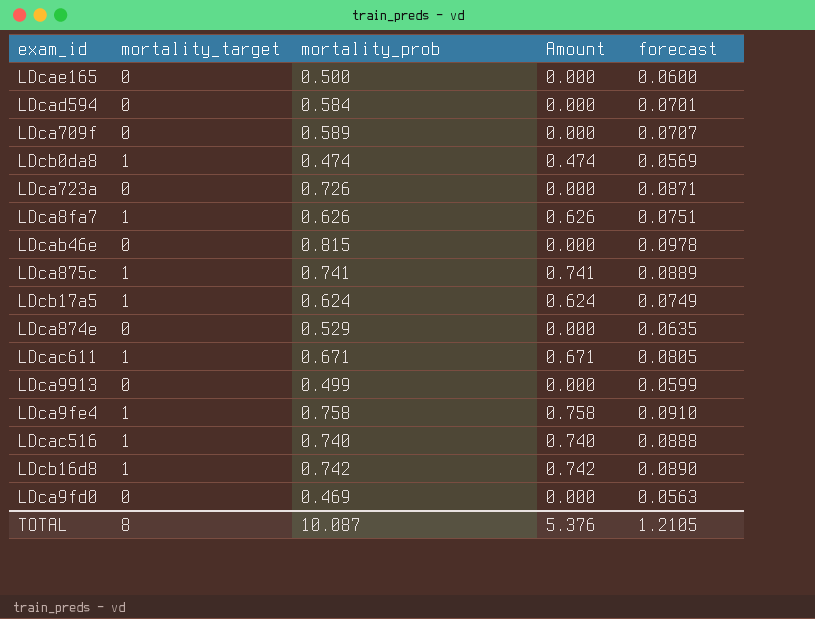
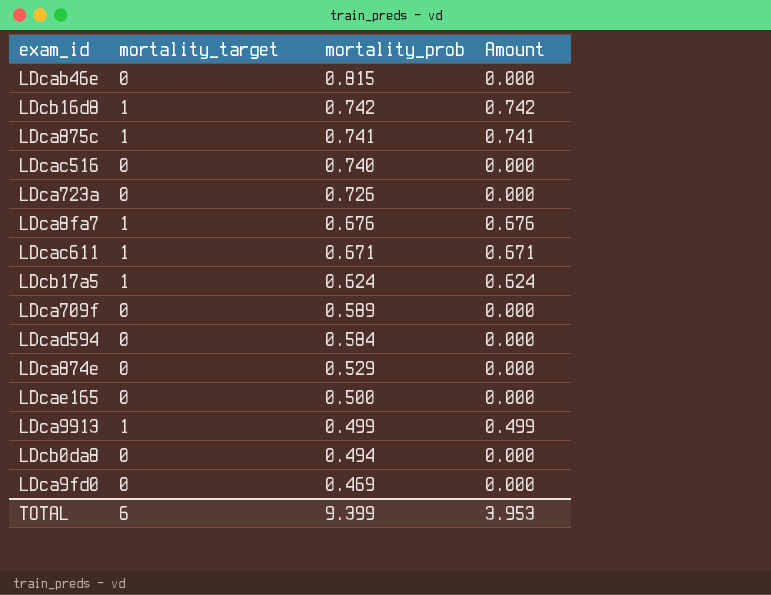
row order: none -> mortality_prob descending
column forecast | formula: [mortality_prob] * 0.12 -> none
row LDca9fe4: 1 | 0.758 | 0.758 | 0.0910 -> none
LDcac516 | mortality_target: 1 -> 0
LDcac516 | Amount: 0.740 -> 0.000
LDca8fa7 | mortality_prob: 0.626 -> 0.676
LDca8fa7 | Amount: 0.626 -> 0.676
LDca9913 | mortality_target: 0 -> 1
LDca9913 | Amount: 0.000 -> 0.499
LDcb0da8 | mortality_target: 1 -> 0
LDcb0da8 | mortality_prob: 0.474 -> 0.494
LDcb0da8 | Amount: 0.474 -> 0.000
TOTAL | mortality_target: 8 -> 6
TOTAL | mortality_prob: 10.087 -> 9.399
TOTAL | Amount: 5.376 -> 3.953

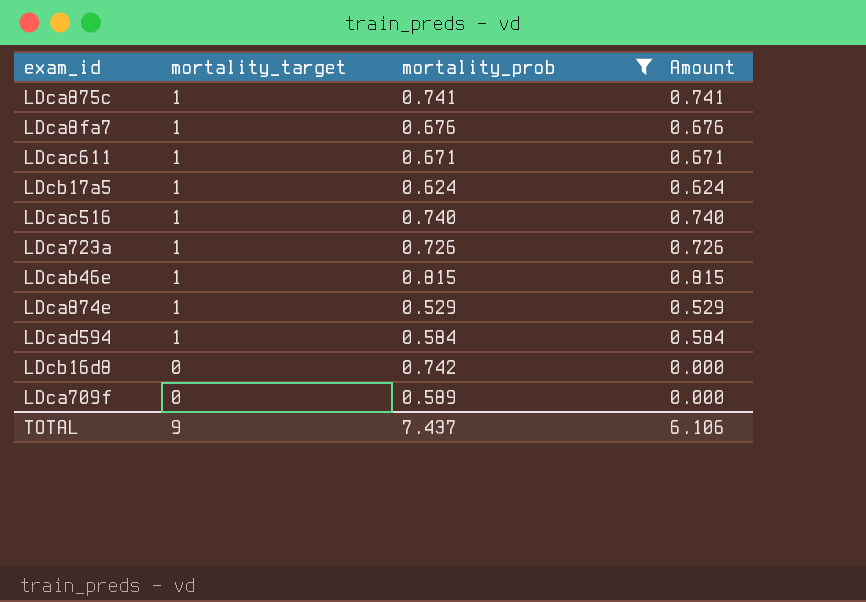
filter: none -> mortality_prob >= 0.529
row order: mortality_prob descending -> mortality_target descending
LDcac516 | mortality_target: 0 -> 1
LDcac516 | Amount: 0.000 -> 0.740
LDca723a | mortality_target: 0 -> 1
LDca723a | Amount: 0.000 -> 0.726
LDcab46e | mortality_target: 0 -> 1
LDcab46e | Amount: 0.000 -> 0.815
LDca874e | mortality_target: 0 -> 1
LDca874e | Amount: 0.000 -> 0.529
LDcad594 | mortality_target: 0 -> 1
LDcad594 | Amount: 0.000 -> 0.584
LDcb16d8 | mortality_target: 1 -> 0
LDcb16d8 | Amount: 0.742 -> 0.000
TOTAL | mortality_target: 6 -> 9
TOTAL | mortality_prob: 9.399 -> 7.437
TOTAL | Amount: 3.953 -> 6.106

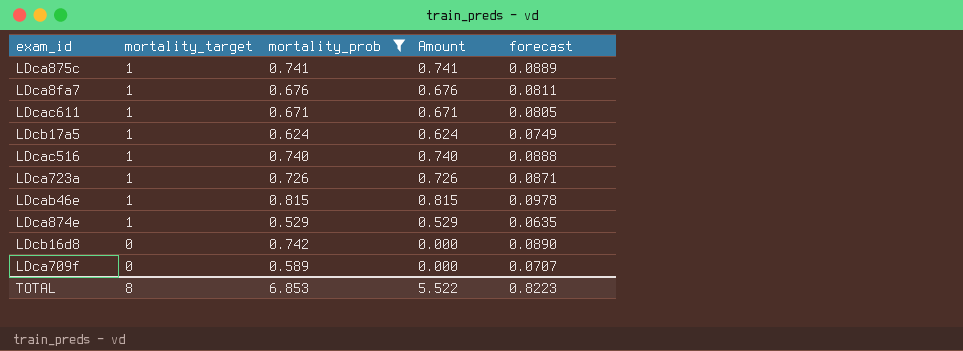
column forecast | formula: none -> [mortality_prob] * 0.12
row LDcad594: 1 | 0.584 | 0.584 -> none
TOTAL | mortality_target: 9 -> 8
TOTAL | mortality_prob: 7.437 -> 6.853
TOTAL | Amount: 6.106 -> 5.522

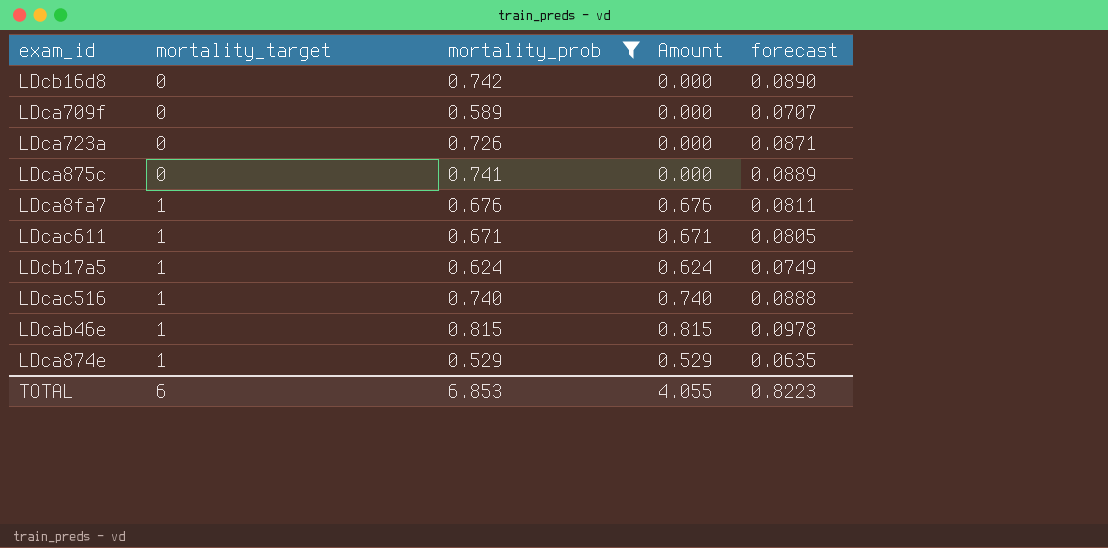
row order: mortality_target descending -> mortality_target ascending
LDca723a | mortality_target: 1 -> 0
LDca723a | Amount: 0.726 -> 0.000
LDca875c | mortality_target: 1 -> 0
LDca875c | Amount: 0.741 -> 0.000
TOTAL | mortality_target: 8 -> 6
TOTAL | Amount: 5.522 -> 4.055

